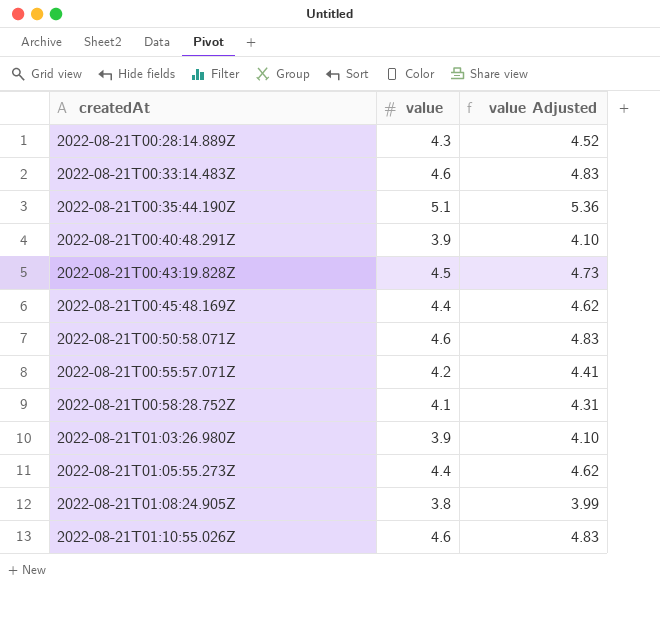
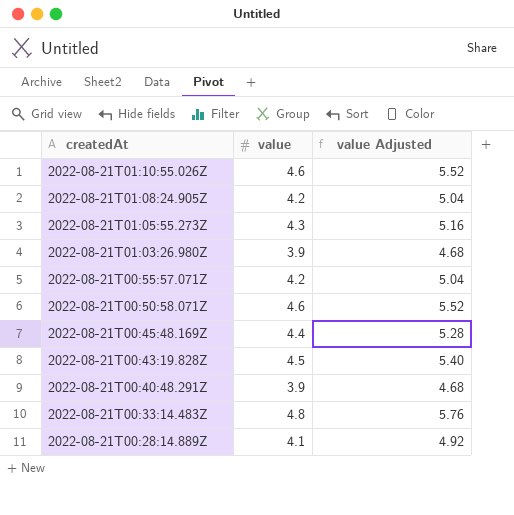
row order: createdAt ascending -> createdAt descending
column value Adjusted | formula: [value] * 1.05 -> [value] * 1.2
row 2022-08-21T00:35:44.190Z: 5.1 | 5.36 -> none
row 2022-08-21T00:58:28.752Z: 4.1 | 4.31 -> none
2022-08-21T01:08:24.905Z | value: 3.8 -> 4.2
2022-08-21T01:05:55.273Z | value: 4.4 -> 4.3
2022-08-21T00:33:14.483Z | value: 4.6 -> 4.8
2022-08-21T00:28:14.889Z | value: 4.3 -> 4.1

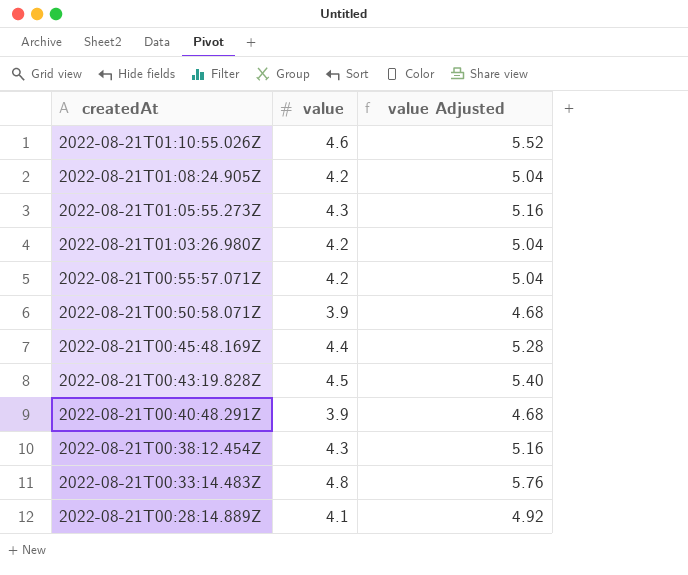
2022-08-21T01:03:26.980Z | value: 3.9 -> 4.2
2022-08-21T01:03:26.980Z | value Adjusted: 4.68 -> 5.04
2022-08-21T00:50:58.071Z | value: 4.6 -> 3.9
2022-08-21T00:50:58.071Z | value Adjusted: 5.52 -> 4.68
row 2022-08-21T00:38:12.454Z: none -> 4.3 | 5.16

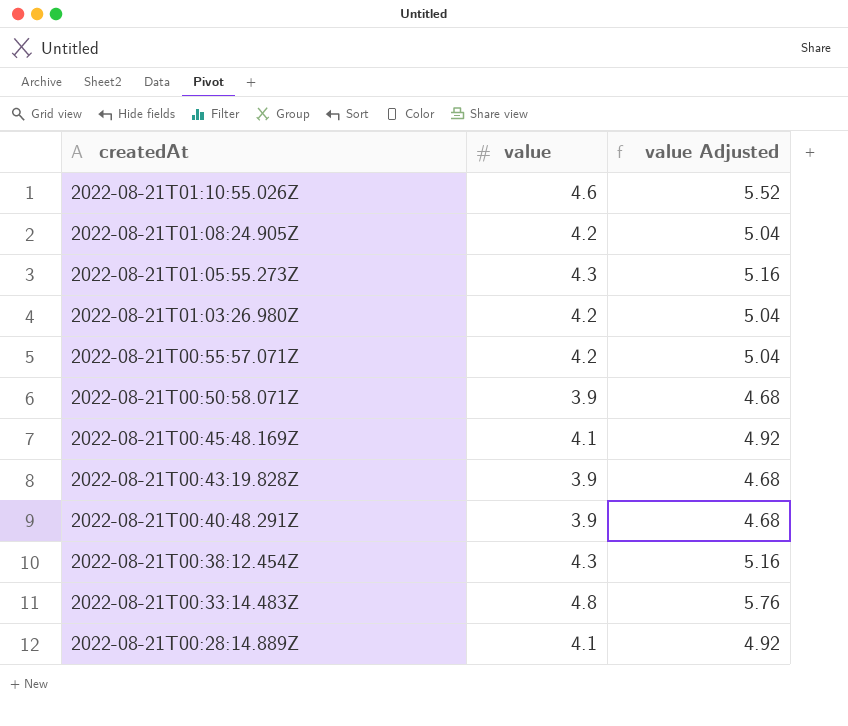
2022-08-21T00:45:48.169Z | value: 4.4 -> 4.1
2022-08-21T00:45:48.169Z | value Adjusted: 5.28 -> 4.92
2022-08-21T00:43:19.828Z | value: 4.5 -> 3.9
2022-08-21T00:43:19.828Z | value Adjusted: 5.40 -> 4.68

